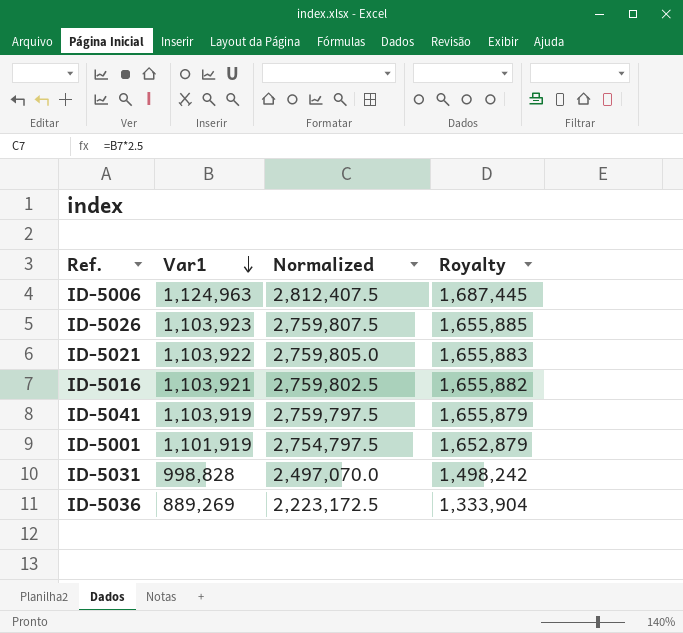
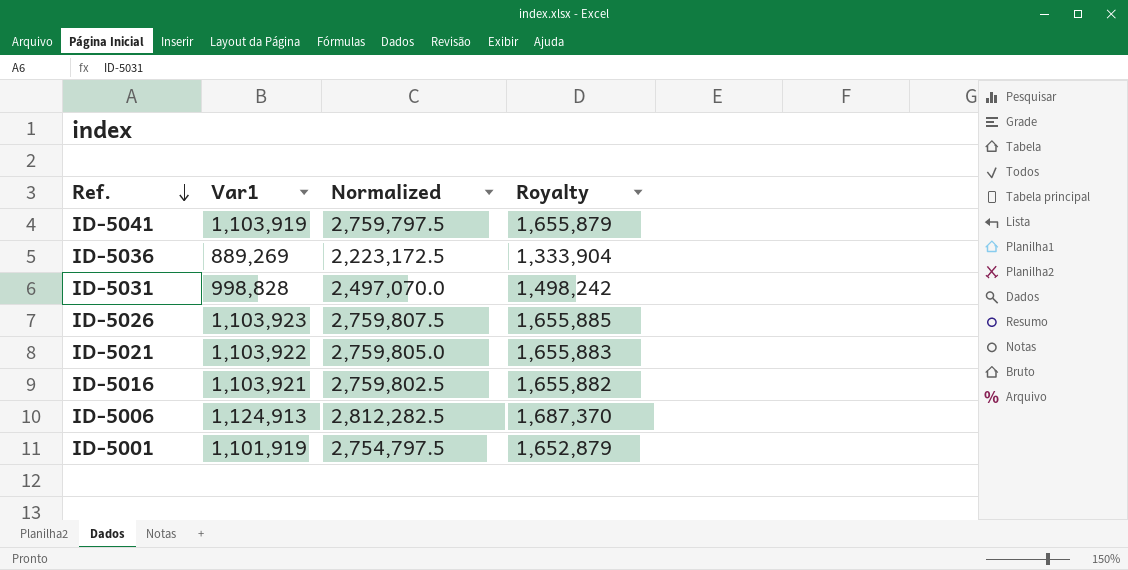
row order: Var1 descending -> Ref. descending
ID-5006 | Var1: 1,124,963 -> 1,124,913
ID-5006 | Normalized: 2,812,407.5 -> 2,812,282.5
ID-5006 | Royalty: 1,687,445 -> 1,687,370

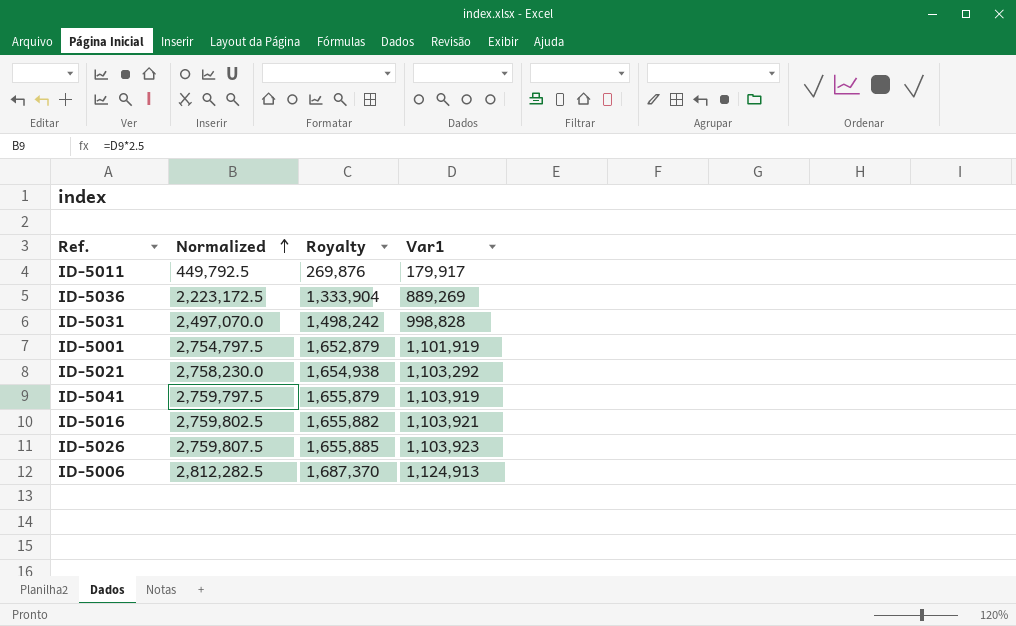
row order: Ref. descending -> Normalized ascending
column Var1 | position: 2 -> 4
row ID-5011: none -> 449,792.5 | 269,876 | 179,917
ID-5021 | Normalized: 2,759,805.0 -> 2,758,230.0
ID-5021 | Royalty: 1,655,883 -> 1,654,938
ID-5021 | Var1: 1,103,922 -> 1,103,292

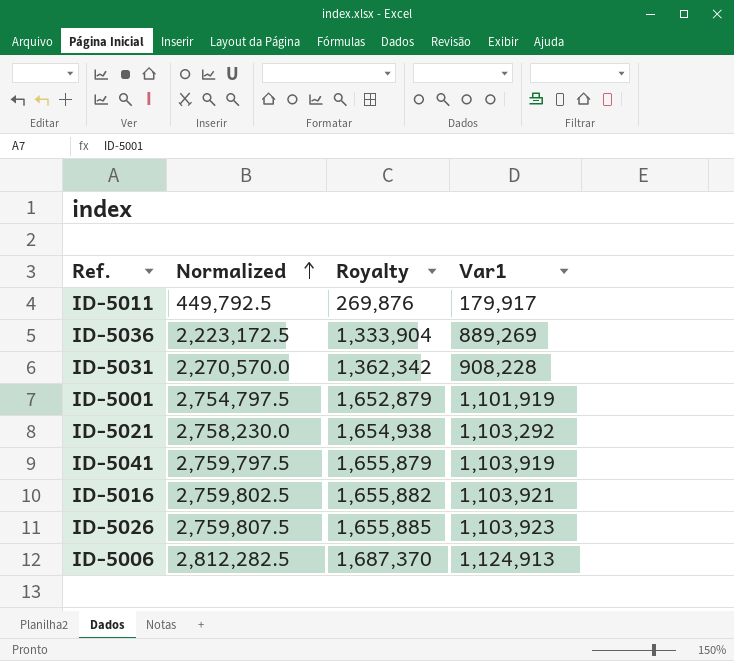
ID-5031 | Normalized: 2,497,070.0 -> 2,270,570.0
ID-5031 | Royalty: 1,498,242 -> 1,362,342
ID-5031 | Var1: 998,828 -> 908,228

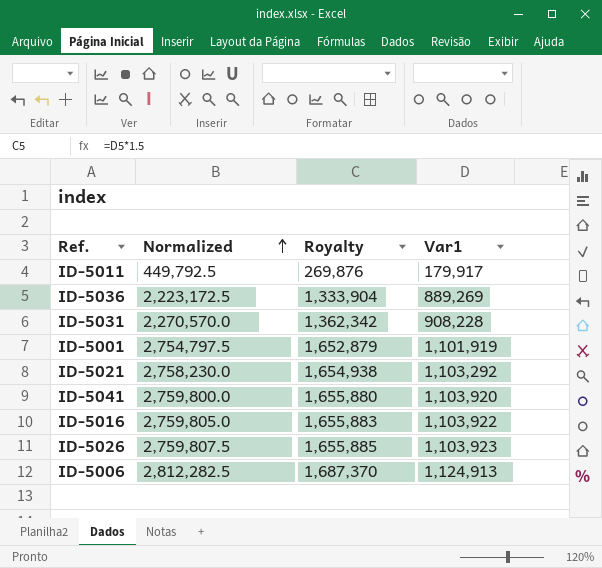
ID-5041 | Normalized: 2,759,797.5 -> 2,759,800.0
ID-5041 | Royalty: 1,655,879 -> 1,655,880
ID-5041 | Var1: 1,103,919 -> 1,103,920
ID-5016 | Normalized: 2,759,802.5 -> 2,759,805.0
ID-5016 | Royalty: 1,655,882 -> 1,655,883
ID-5016 | Var1: 1,103,921 -> 1,103,922

